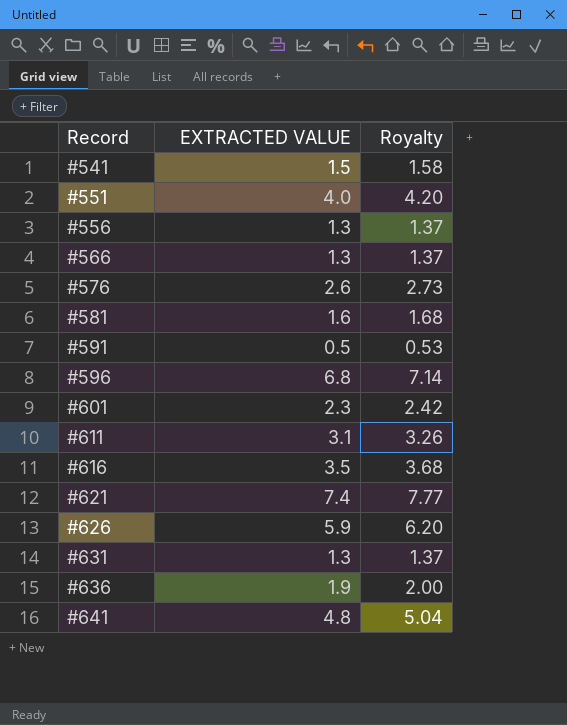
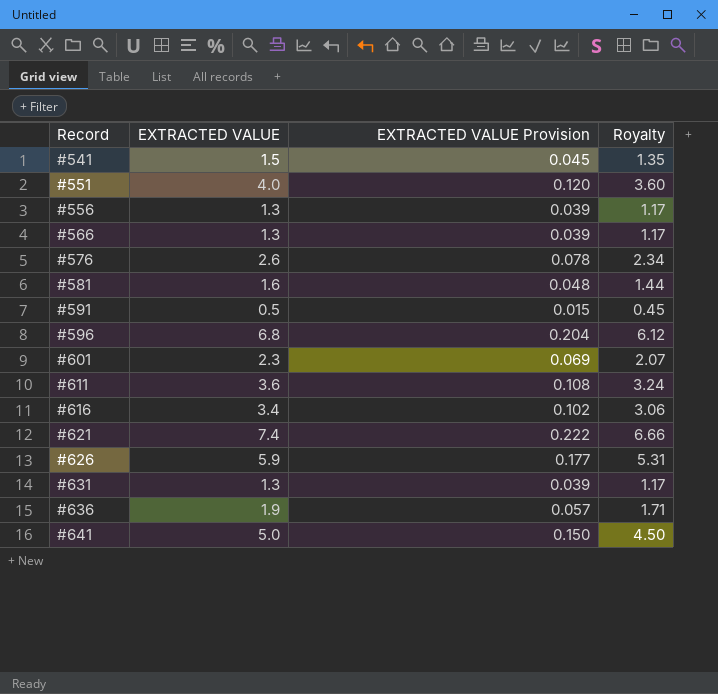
column EXTRACTED VALUE Provision | formula: none -> [EXTRACTED VALUE] * 0.03
column Royalty | formula: [EXTRACTED VALUE] * 1.05 -> [EXTRACTED VALUE] * 0.9
#611 | EXTRACTED VALUE: 3.1 -> 3.6
#616 | EXTRACTED VALUE: 3.5 -> 3.4
#641 | EXTRACTED VALUE: 4.8 -> 5.0

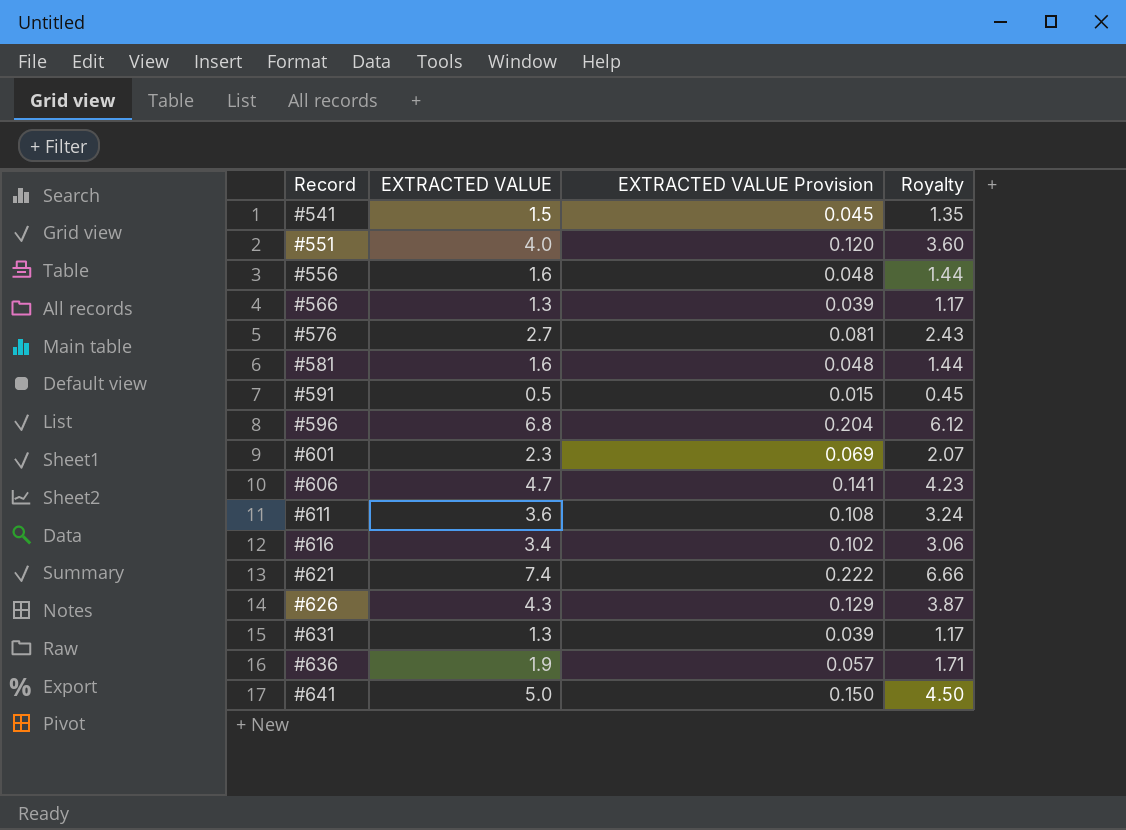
#556 | EXTRACTED VALUE: 1.3 -> 1.6
#556 | EXTRACTED VALUE Provision: 0.039 -> 0.048
#556 | Royalty: 1.17 -> 1.44
#576 | EXTRACTED VALUE: 2.6 -> 2.7
#576 | EXTRACTED VALUE Provision: 0.078 -> 0.081
#576 | Royalty: 2.34 -> 2.43
row #606: none -> 4.7 | 0.141 | 4.23
#626 | EXTRACTED VALUE: 5.9 -> 4.3
#626 | EXTRACTED VALUE Provision: 0.177 -> 0.129
#626 | Royalty: 5.31 -> 3.87

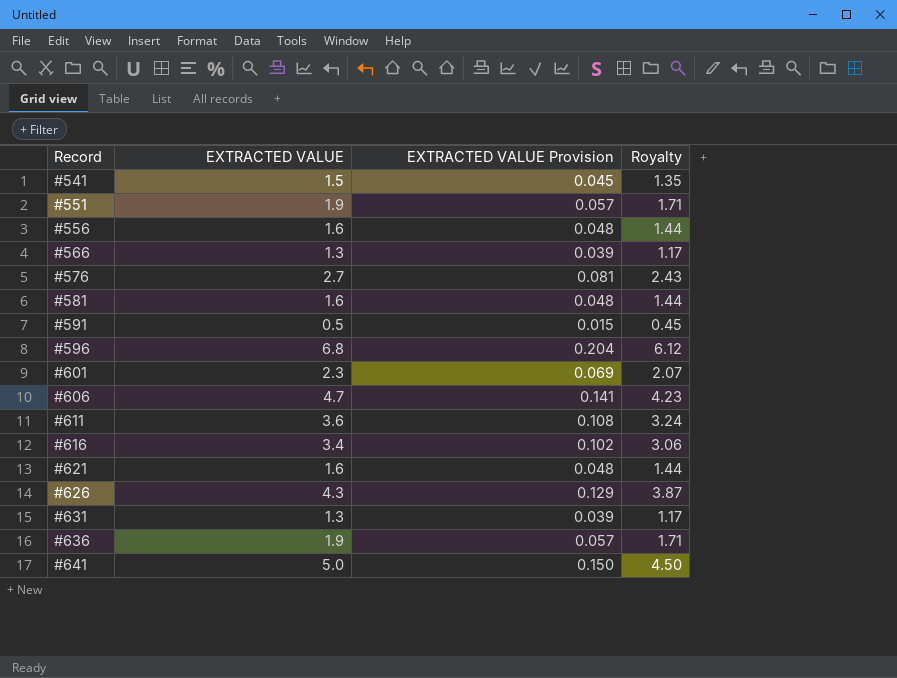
#551 | EXTRACTED VALUE: 4.0 -> 1.9
#551 | EXTRACTED VALUE Provision: 0.120 -> 0.057
#551 | Royalty: 3.60 -> 1.71
#621 | EXTRACTED VALUE: 7.4 -> 1.6
#621 | EXTRACTED VALUE Provision: 0.222 -> 0.048
#621 | Royalty: 6.66 -> 1.44

